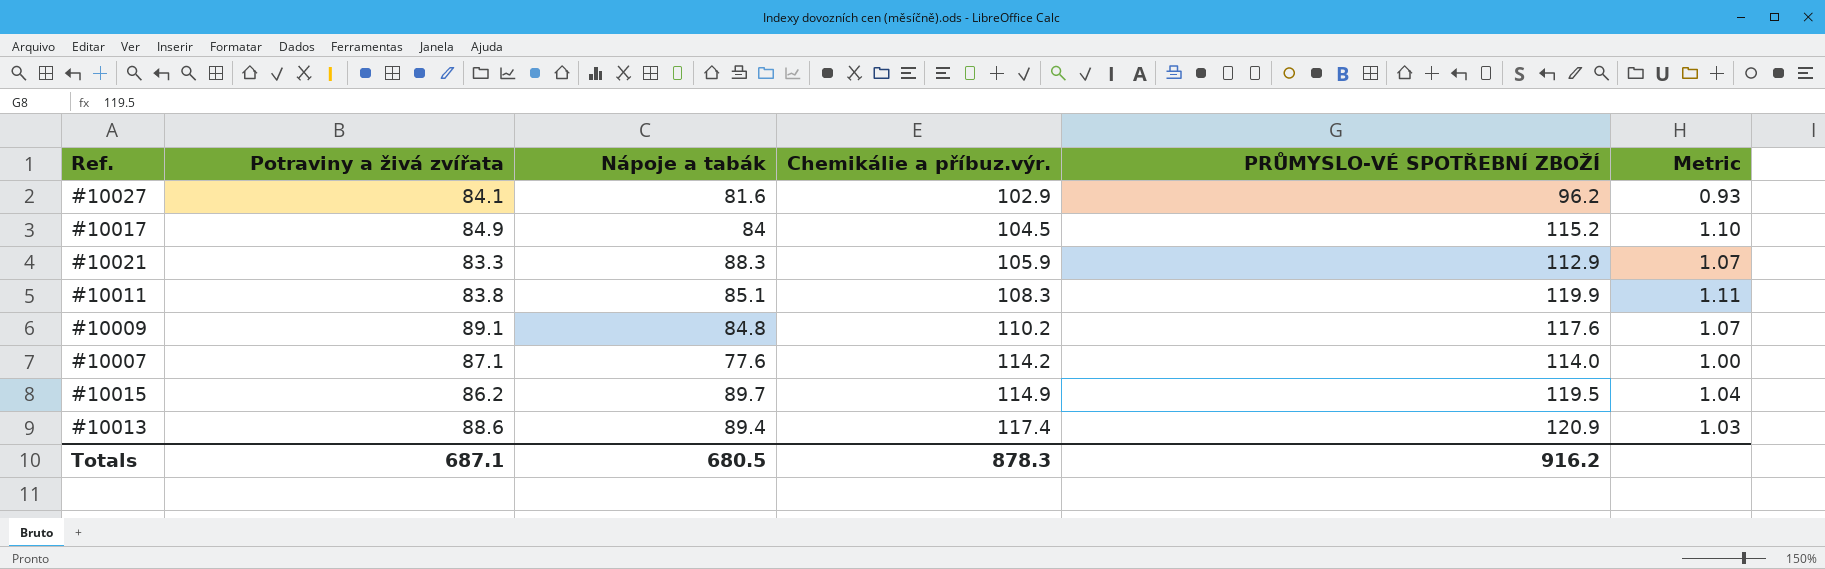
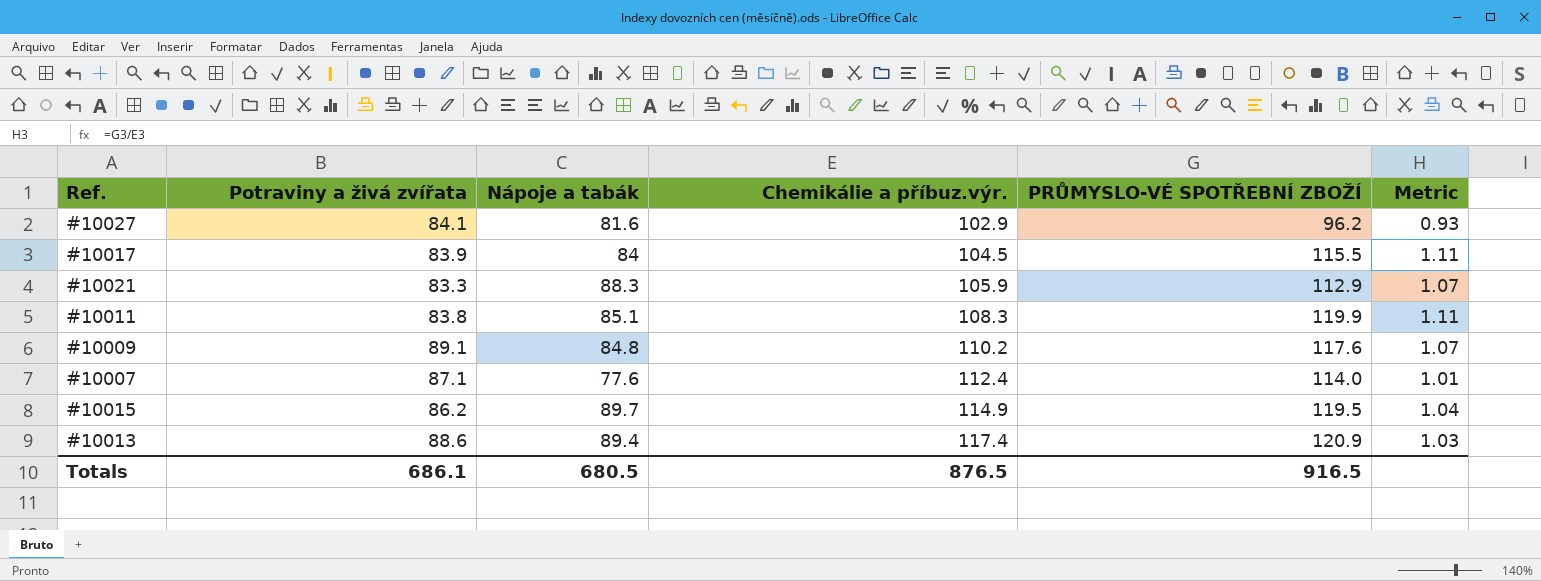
#10017 | Potraviny a živá zvířata: 84.9 -> 83.9
#10017 | PRŮMYSLO-VÉ SPOTŘEBNÍ ZBOŽÍ: 115.2 -> 115.5
#10017 | Metric: 1.10 -> 1.11
#10007 | Chemikálie a příbuz.výr.: 114.2 -> 112.4
#10007 | Metric: 1.00 -> 1.01
Totals | Potraviny a živá zvířata: 687.1 -> 686.1
Totals | Chemikálie a příbuz.výr.: 878.3 -> 876.5
Totals | PRŮMYSLO-VÉ SPOTŘEBNÍ ZBOŽÍ: 916.2 -> 916.5

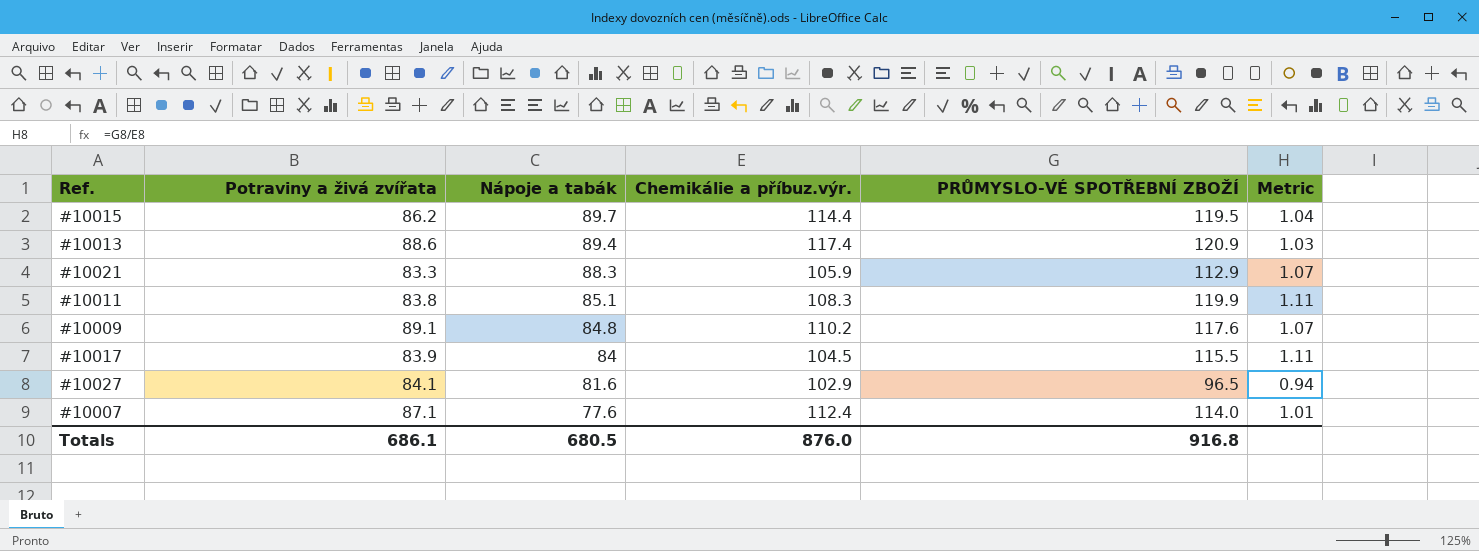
row order: Chemikálie a příbuz.výr. ascending -> Nápoje a tabák descending
#10015 | Chemikálie a příbuz.výr.: 114.9 -> 114.4
#10027 | PRŮMYSLO-VÉ SPOTŘEBNÍ ZBOŽÍ: 96.2 -> 96.5
#10027 | Metric: 0.93 -> 0.94
Totals | Chemikálie a příbuz.výr.: 876.5 -> 876.0
Totals | PRŮMYSLO-VÉ SPOTŘEBNÍ ZBOŽÍ: 916.5 -> 916.8

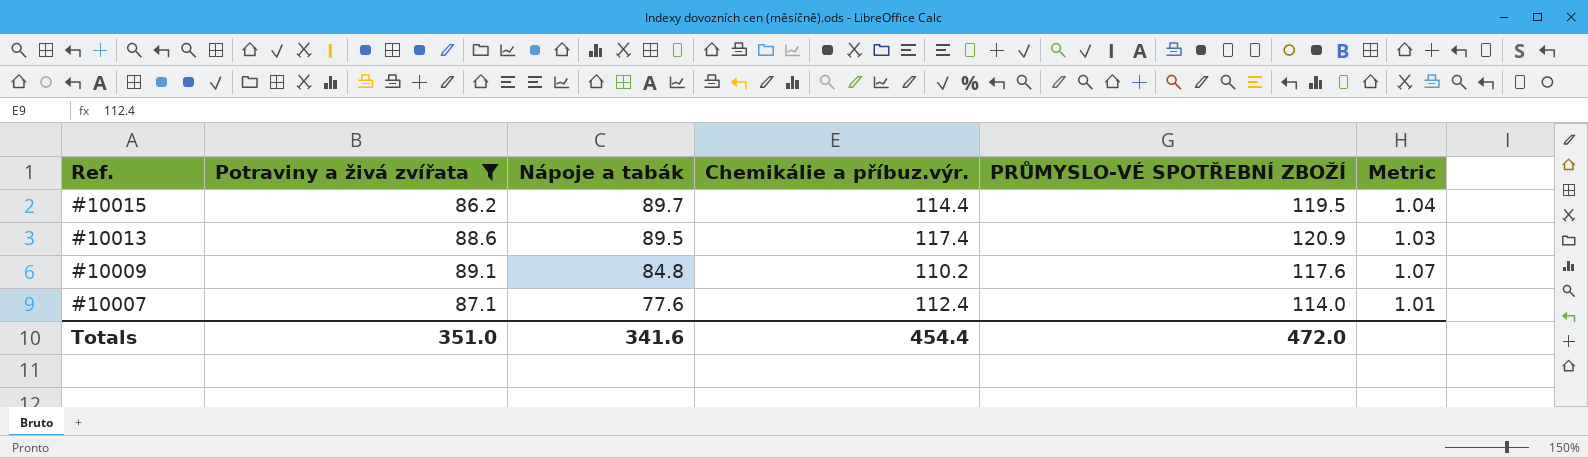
filter: none -> Potraviny a živá zvířata >= 86.2
#10013 | Nápoje a tabák: 89.4 -> 89.5
Totals | Potraviny a živá zvířata: 686.1 -> 351.0
Totals | Nápoje a tabák: 680.5 -> 341.6
Totals | Chemikálie a příbuz.výr.: 876.0 -> 454.4
Totals | PRŮMYSLO-VÉ SPOTŘEBNÍ ZBOŽÍ: 916.8 -> 472.0

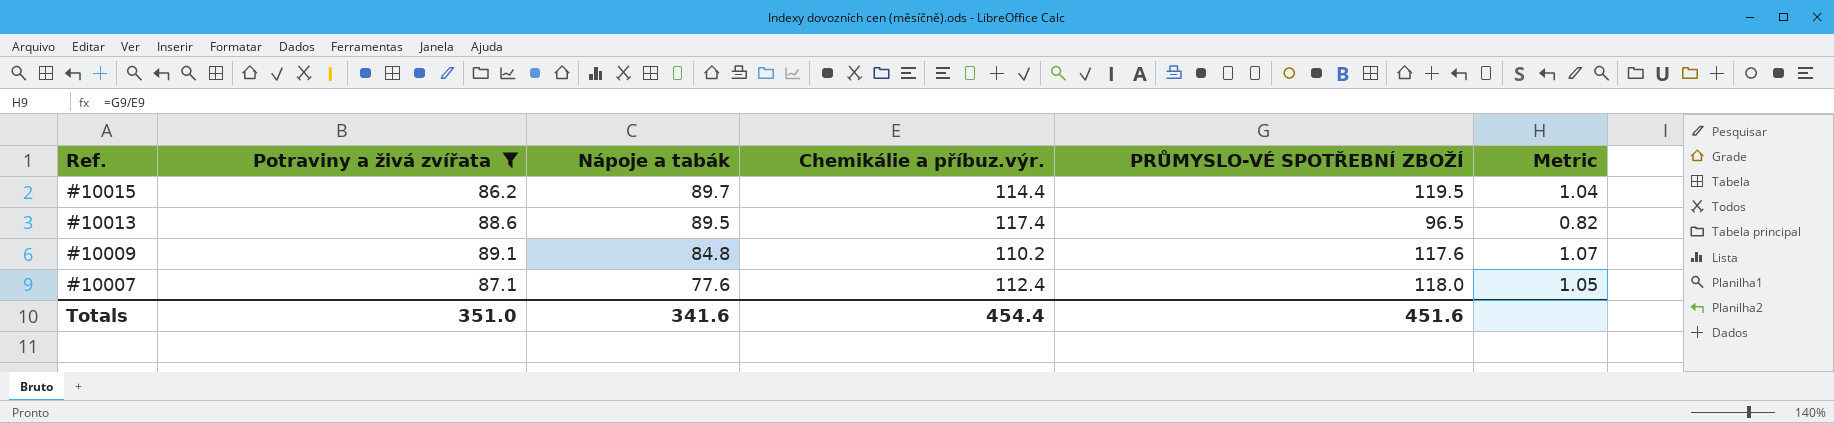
#10013 | PRŮMYSLO-VÉ SPOTŘEBNÍ ZBOŽÍ: 120.9 -> 96.5
#10013 | Metric: 1.03 -> 0.82
#10007 | PRŮMYSLO-VÉ SPOTŘEBNÍ ZBOŽÍ: 114.0 -> 118.0
#10007 | Metric: 1.01 -> 1.05
Totals | PRŮMYSLO-VÉ SPOTŘEBNÍ ZBOŽÍ: 472.0 -> 451.6

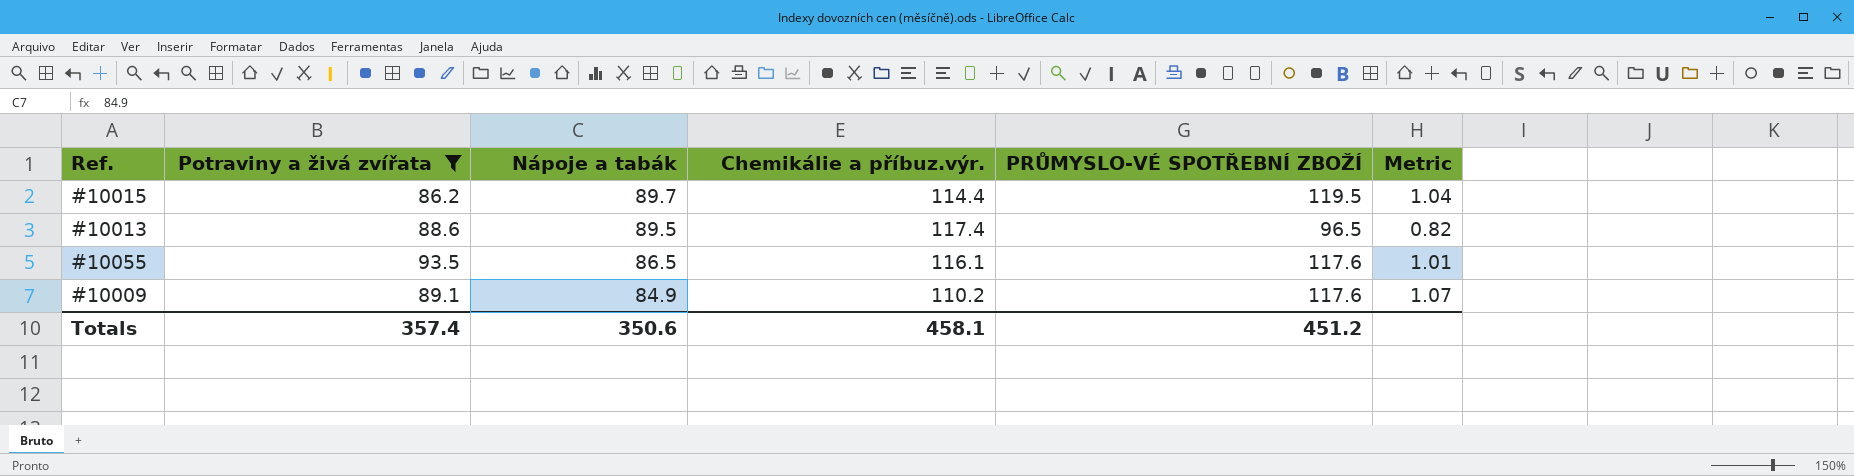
row #10007: 87.1 | 77.6 | 112.4 | 118.0 | 1.05 -> none
row #10055: none -> 93.5 | 86.5 | 116.1 | 117.6 | 1.01
#10009 | Nápoje a tabák: 84.8 -> 84.9
Totals | Potraviny a živá zvířata: 351.0 -> 357.4
Totals | Nápoje a tabák: 341.6 -> 350.6
Totals | Chemikálie a příbuz.výr.: 454.4 -> 458.1
Totals | PRŮMYSLO-VÉ SPOTŘEBNÍ ZBOŽÍ: 451.6 -> 451.2

